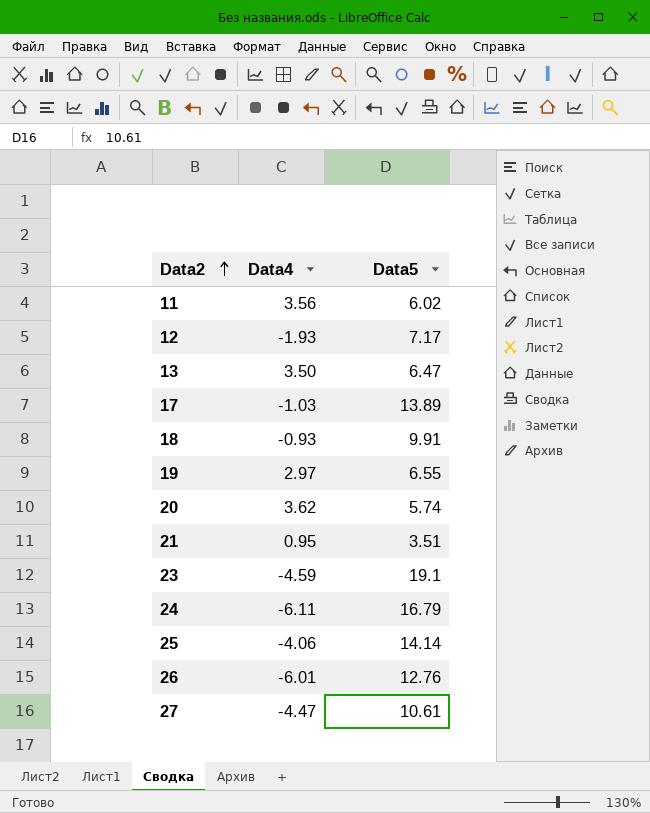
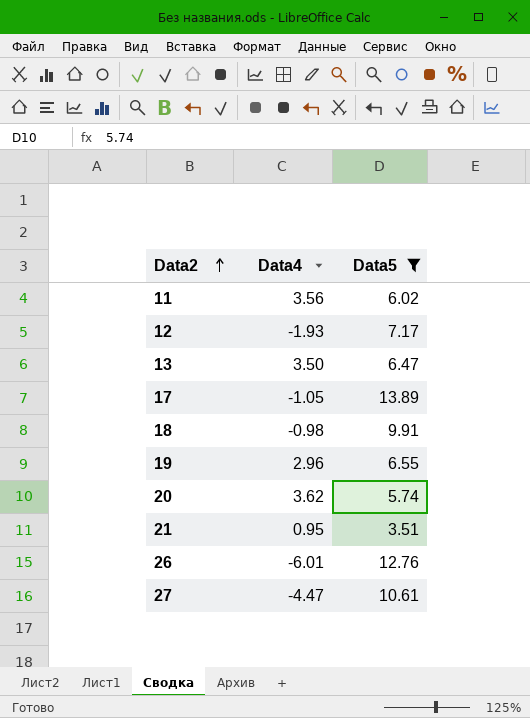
filter: none -> Data5 <= 13.89
17 | Data4: -1.03 -> -1.05
18 | Data4: -0.93 -> -0.98
19 | Data4: 2.97 -> 2.96

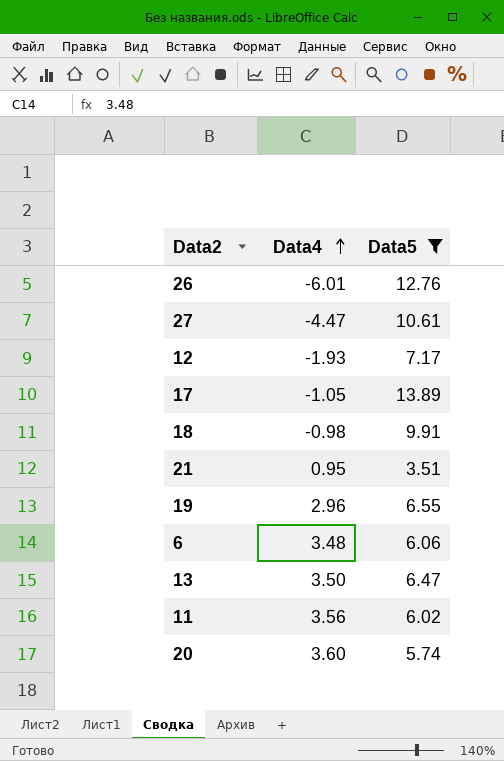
row order: Data2 ascending -> Data4 ascending
row 6: none -> 3.48 | 6.06
20 | Data4: 3.62 -> 3.60

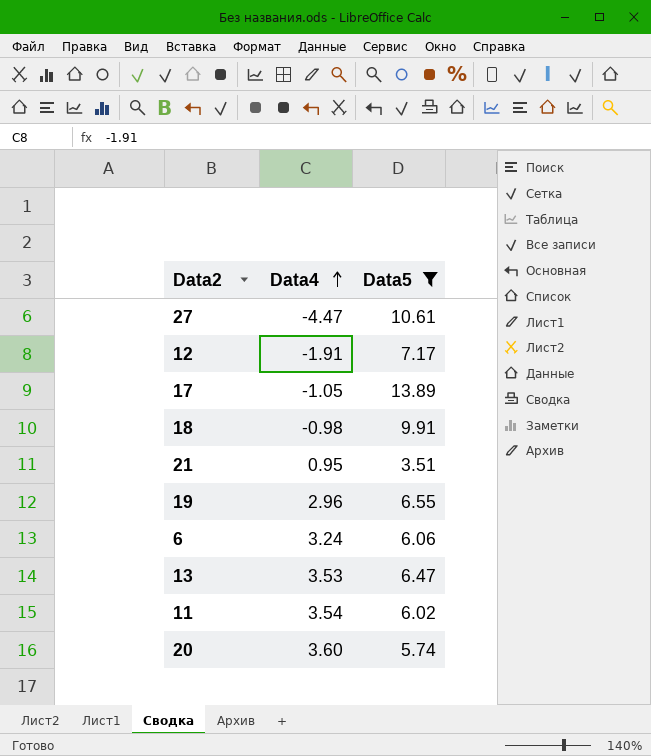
row 26: -6.01 | 12.76 -> none
12 | Data4: -1.93 -> -1.91
6 | Data4: 3.48 -> 3.24
13 | Data4: 3.50 -> 3.53
11 | Data4: 3.56 -> 3.54

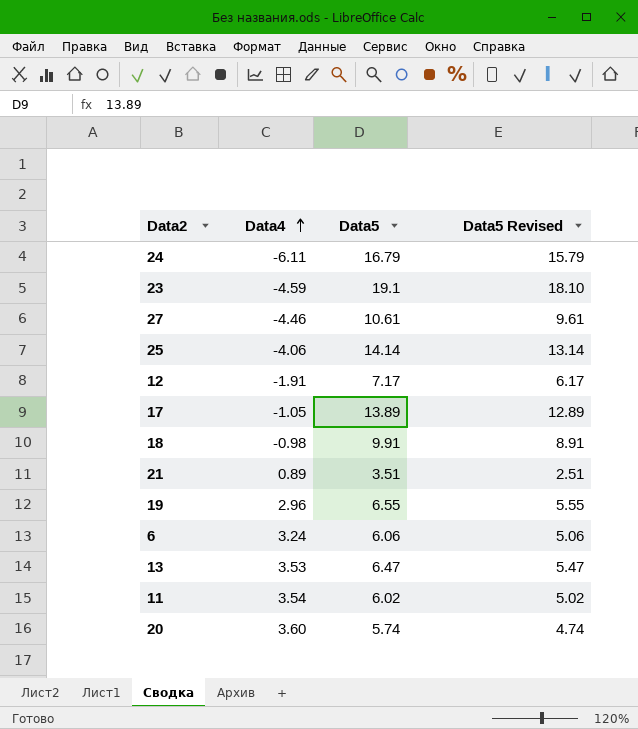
filter: Data5 <= 13.89 -> none
column Data5 Revised | formula: none -> [Data5] - 1
27 | Data4: -4.47 -> -4.46
21 | Data4: 0.95 -> 0.89

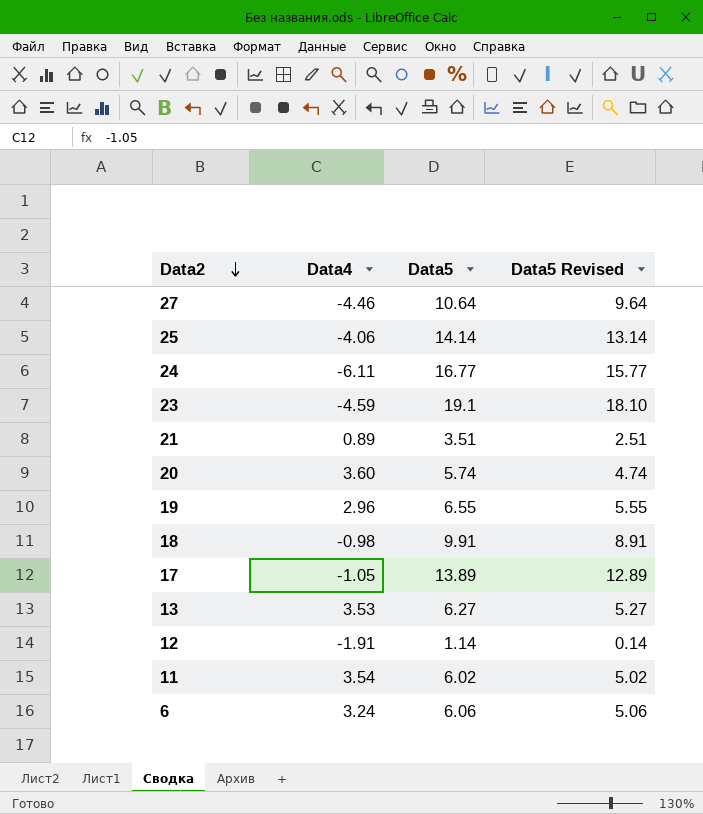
row order: Data4 ascending -> Data2 descending
27 | Data5: 10.61 -> 10.64
27 | Data5 Revised: 9.61 -> 9.64
24 | Data5: 16.79 -> 16.77
24 | Data5 Revised: 15.79 -> 15.77
13 | Data5: 6.47 -> 6.27
13 | Data5 Revised: 5.47 -> 5.27
12 | Data5: 7.17 -> 1.14
12 | Data5 Revised: 6.17 -> 0.14

